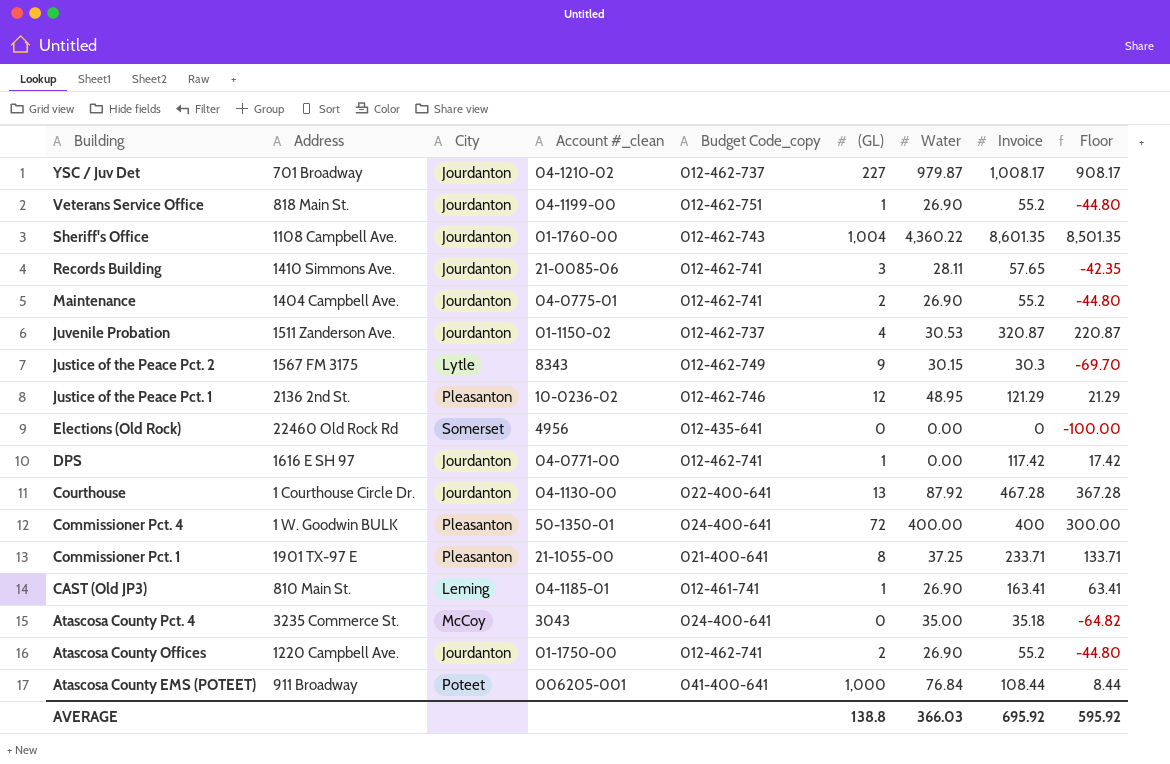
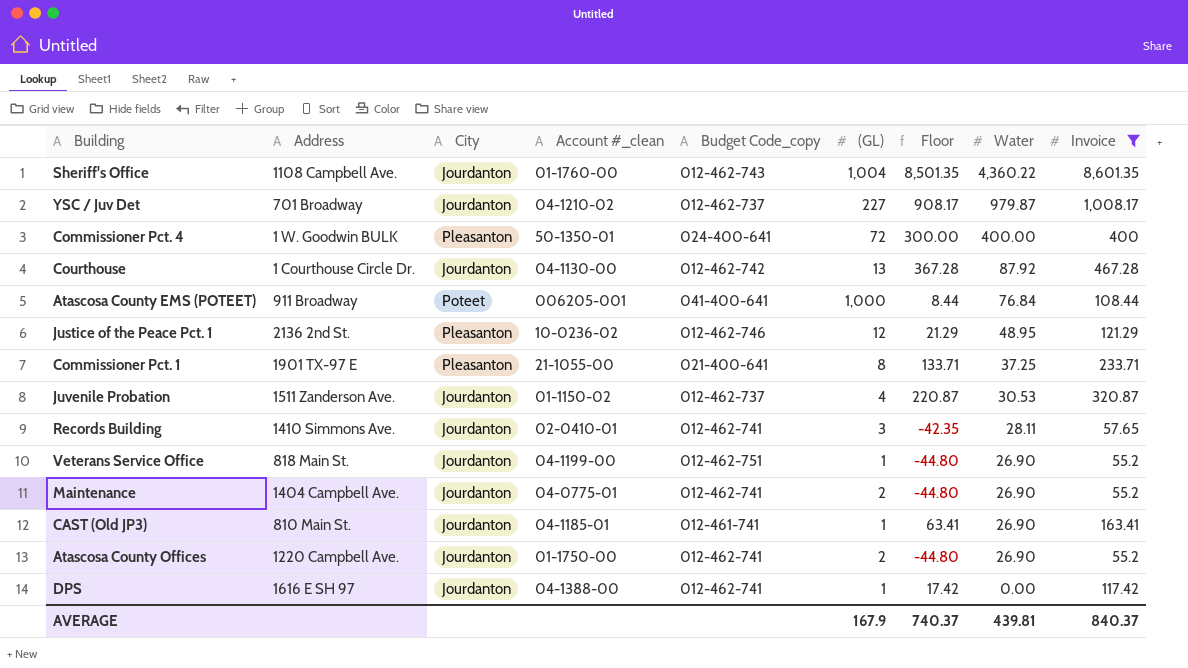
filter: none -> Invoice >= 55.2
row order: Building descending -> Water descending
column Floor | position: 9 -> 7
Courthouse | Budget Code_copy: 022-400-641 -> 012-462-742
Records Building | Account #_clean: 21-0085-06 -> 02-0410-01
CAST (Old JP3) | City: Leming -> Jourdanton
DPS | Account #_clean: 04-0771-00 -> 04-1388-00
AVERAGE | (GL): 138.8 -> 167.9
AVERAGE | Floor: 595.92 -> 740.37
AVERAGE | Water: 366.03 -> 439.81
AVERAGE | Invoice: 695.92 -> 840.37

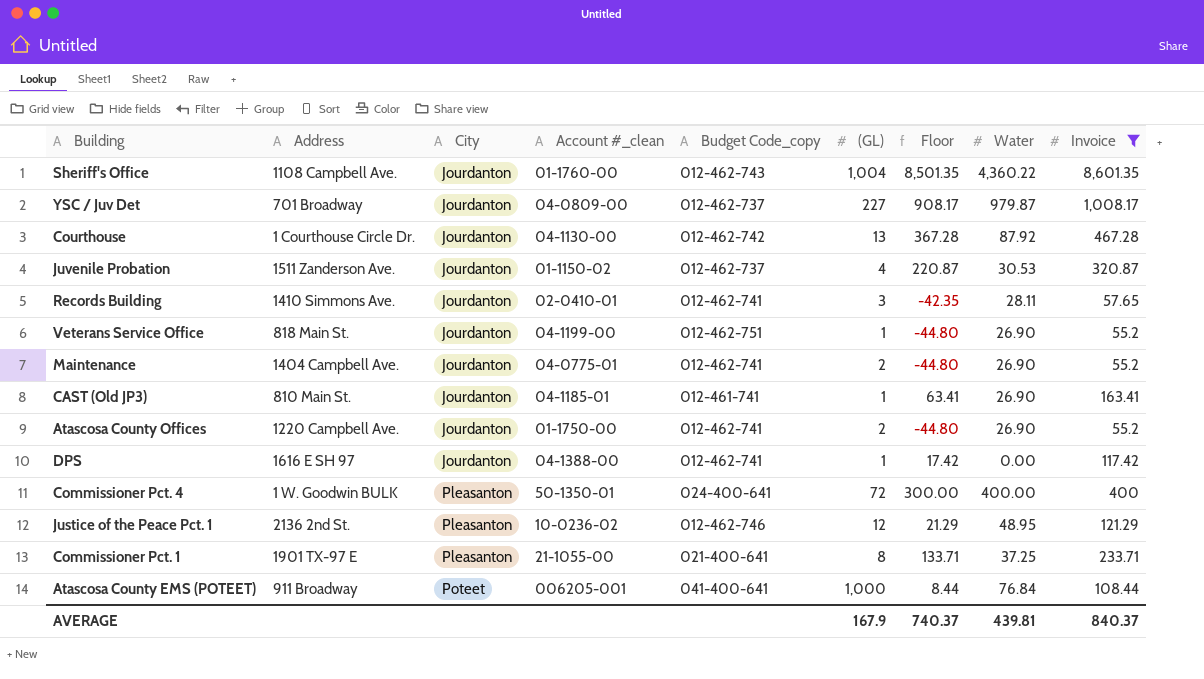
row order: Water descending -> City ascending
YSC / Juv Det | Account #_clean: 04-1210-02 -> 04-0809-00

